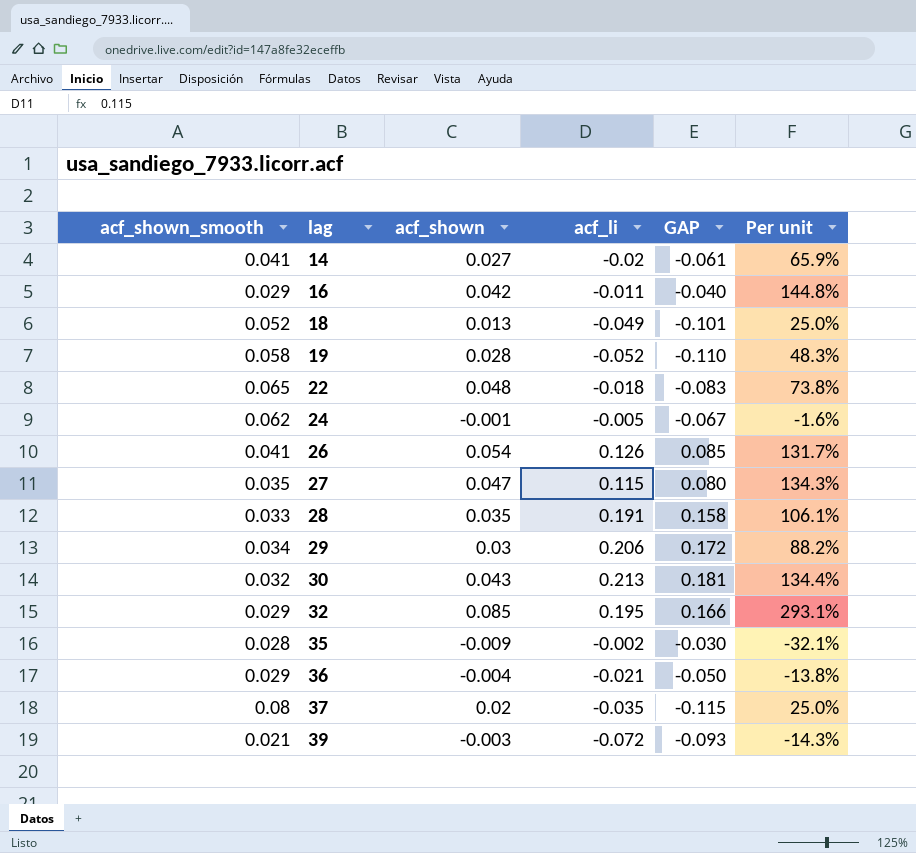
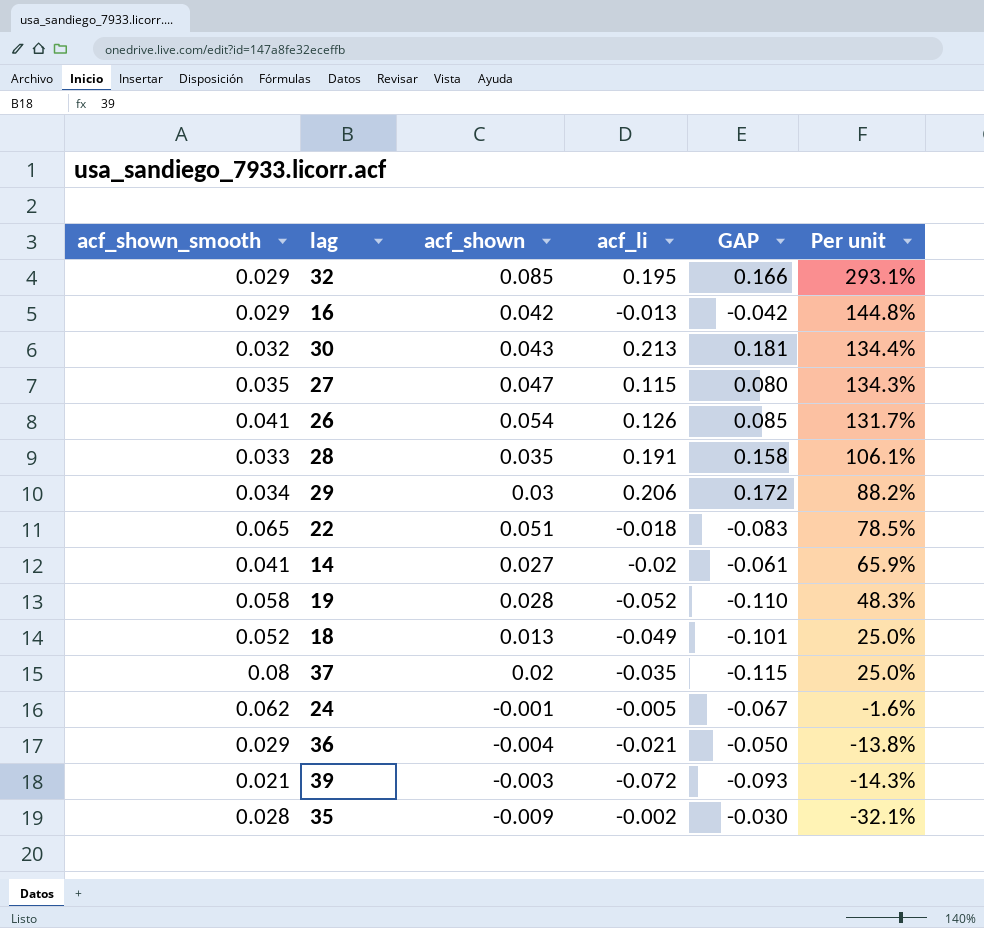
row order: lag ascending -> Per unit descending
16 | acf_li: -0.011 -> -0.013
16 | GAP: -0.040 -> -0.042
22 | acf_shown: 0.048 -> 0.051
22 | Per unit: 73.8% -> 78.5%

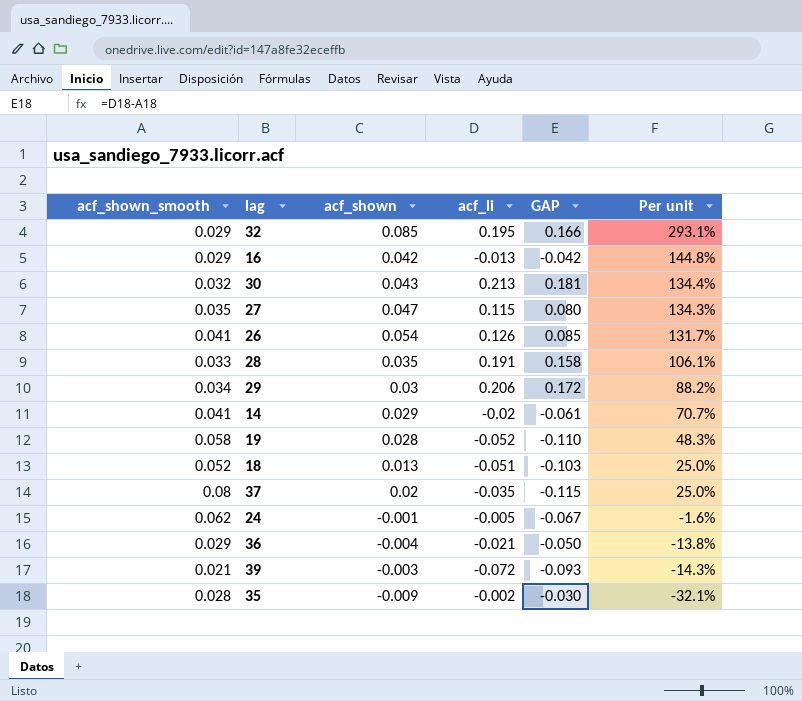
row 22: 0.065 | 0.051 | -0.018 | -0.083 | 78.5% -> none
14 | acf_shown: 0.027 -> 0.029
14 | Per unit: 65.9% -> 70.7%
18 | acf_li: -0.049 -> -0.051
18 | GAP: -0.101 -> -0.103

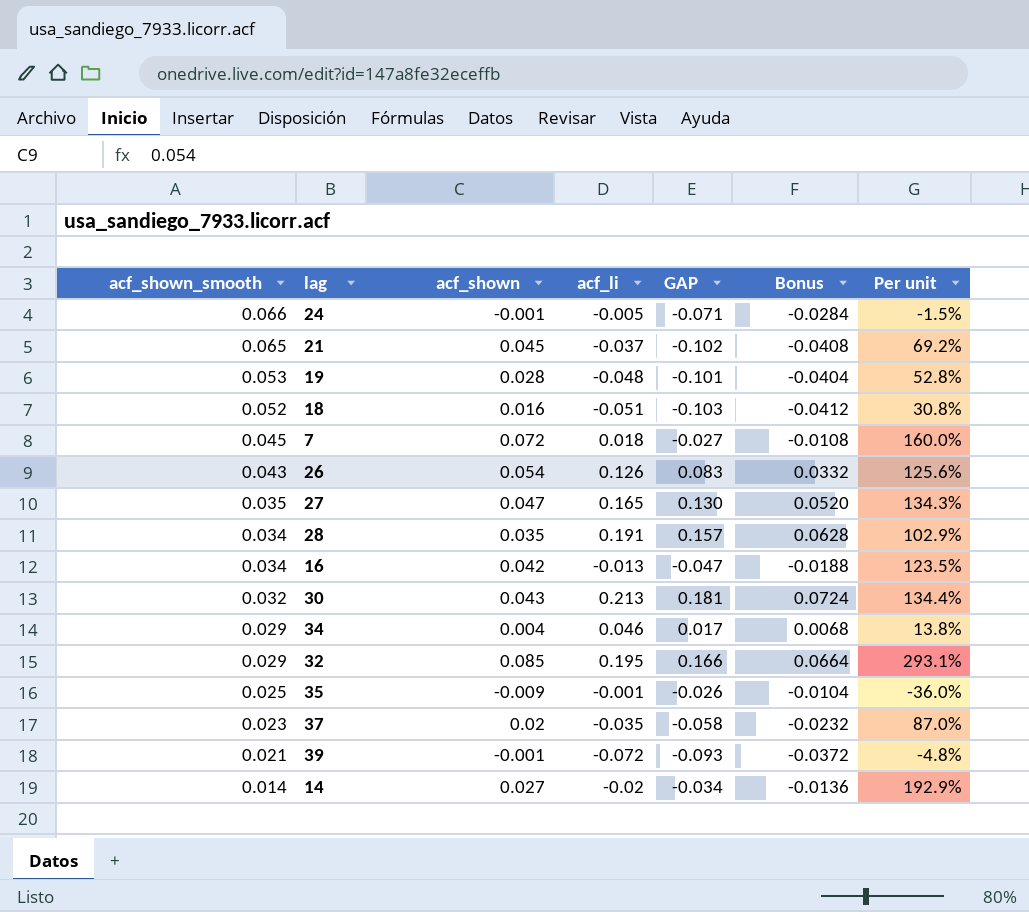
row order: Per unit descending -> acf_shown_smooth descending
column Bonus | formula: none -> [GAP] * 0.4
row 29: 0.034 | 0.03 | 0.206 | 0.172 | 88.2% -> none
row 36: 0.029 | -0.004 | -0.021 | -0.050 | -13.8% -> none
24 | acf_shown_smooth: 0.062 -> 0.066
24 | GAP: -0.067 -> -0.071
24 | Per unit: -1.6% -> -1.5%
row 21: none -> 0.065 | 0.045 | -0.037 | -0.102 | -0.0408 | 69.2%
19 | acf_shown_smooth: 0.058 -> 0.053
19 | acf_li: -0.052 -> -0.048
19 | GAP: -0.110 -> -0.101
19 | Per unit: 48.3% -> 52.8%
18 | acf_shown: 0.013 -> 0.016
18 | Per unit: 25.0% -> 30.8%
row 7: none -> 0.045 | 0.072 | 0.018 | -0.027 | -0.0108 | 160.0%
26 | acf_shown_smooth: 0.041 -> 0.043
26 | GAP: 0.085 -> 0.083
26 | Per unit: 131.7% -> 125.6%
27 | acf_li: 0.115 -> 0.165
27 | GAP: 0.080 -> 0.130
28 | acf_shown_smooth: 0.033 -> 0.034
28 | GAP: 0.158 -> 0.157
28 | Per unit: 106.1% -> 102.9%
16 | acf_shown_smooth: 0.029 -> 0.034
16 | GAP: -0.042 -> -0.047
16 | Per unit: 144.8% -> 123.5%
row 34: none -> 0.029 | 0.004 | 0.046 | 0.017 | 0.0068 | 13.8%
35 | acf_shown_smooth: 0.028 -> 0.025
35 | acf_li: -0.002 -> -0.001
35 | GAP: -0.030 -> -0.026
35 | Per unit: -32.1% -> -36.0%
37 | acf_shown_smooth: 0.08 -> 0.023
37 | GAP: -0.115 -> -0.058
37 | Per unit: 25.0% -> 87.0%
39 | acf_shown: -0.003 -> -0.001
39 | Per unit: -14.3% -> -4.8%
14 | acf_shown_smooth: 0.041 -> 0.014
14 | acf_shown: 0.029 -> 0.027
14 | GAP: -0.061 -> -0.034
14 | Per unit: 70.7% -> 192.9%

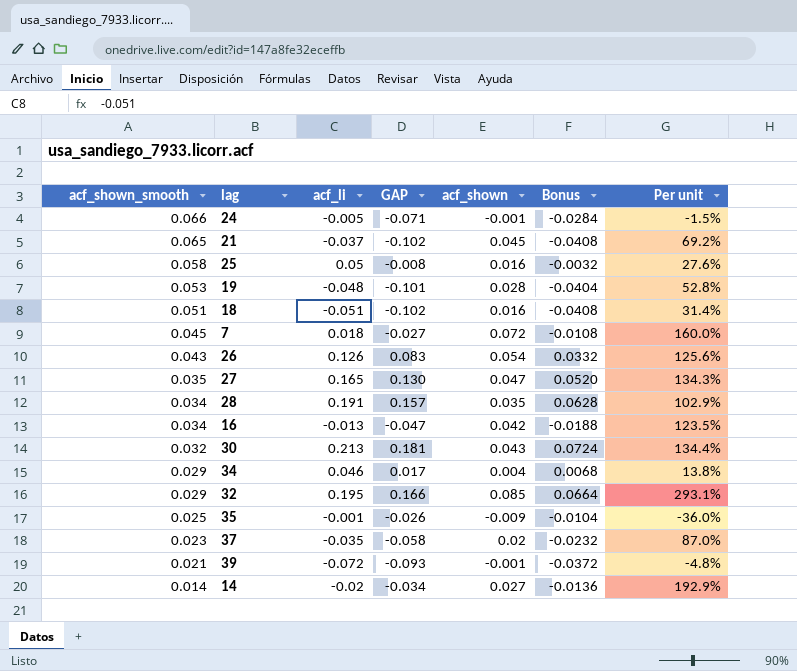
column acf_shown | position: 3 -> 5
row 25: none -> 0.058 | 0.05 | -0.008 | 0.016 | -0.0032 | 27.6%
18 | acf_shown_smooth: 0.052 -> 0.051
18 | GAP: -0.103 -> -0.102
18 | Bonus: -0.0412 -> -0.0408
18 | Per unit: 30.8% -> 31.4%

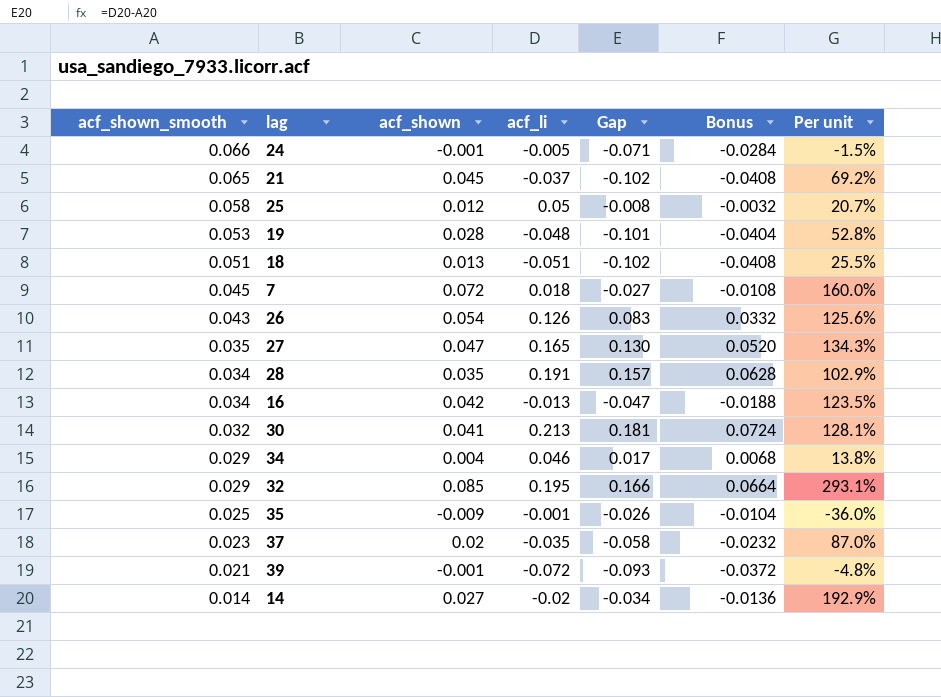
column acf_shown | position: 5 -> 3
column name: GAP -> Gap
25 | acf_shown: 0.016 -> 0.012
25 | Per unit: 27.6% -> 20.7%
18 | acf_shown: 0.016 -> 0.013
18 | Per unit: 31.4% -> 25.5%
30 | acf_shown: 0.043 -> 0.041
30 | Per unit: 134.4% -> 128.1%

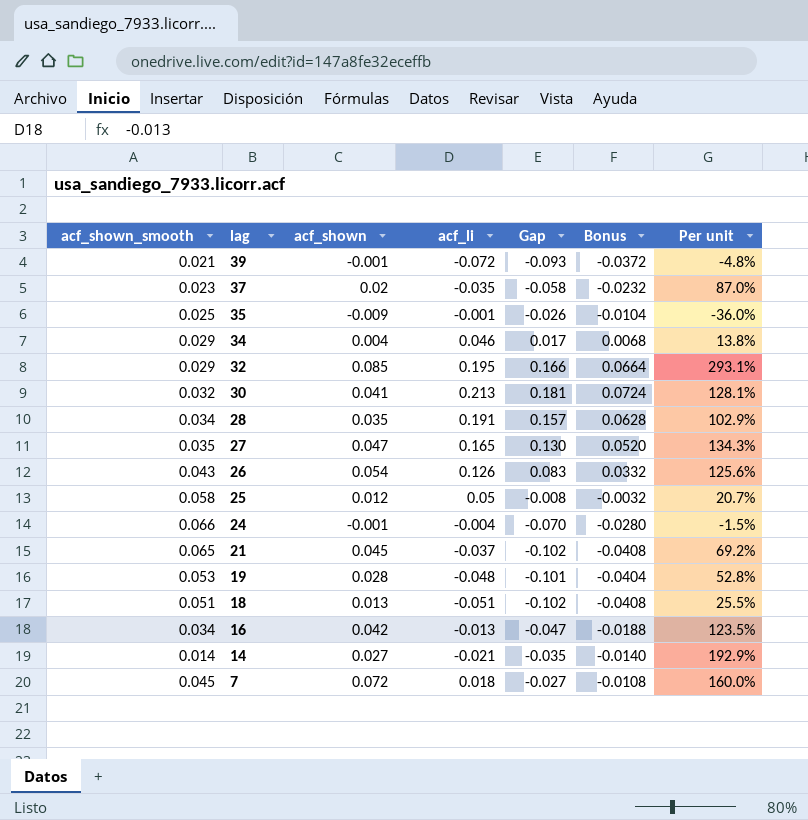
row order: acf_shown_smooth descending -> lag descending
24 | acf_li: -0.005 -> -0.004
24 | Gap: -0.071 -> -0.070
24 | Bonus: -0.0284 -> -0.0280
14 | acf_li: -0.02 -> -0.021
14 | Gap: -0.034 -> -0.035
14 | Bonus: -0.0136 -> -0.0140

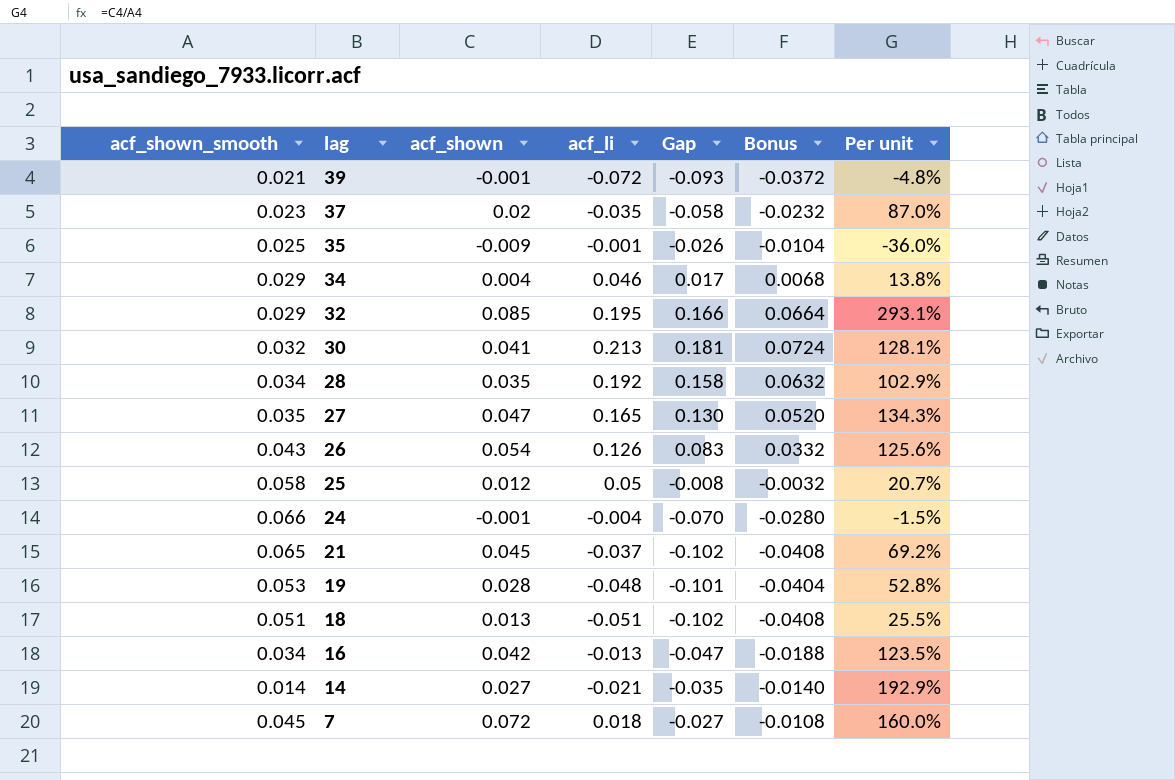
28 | acf_li: 0.191 -> 0.192
28 | Gap: 0.157 -> 0.158
28 | Bonus: 0.0628 -> 0.0632

